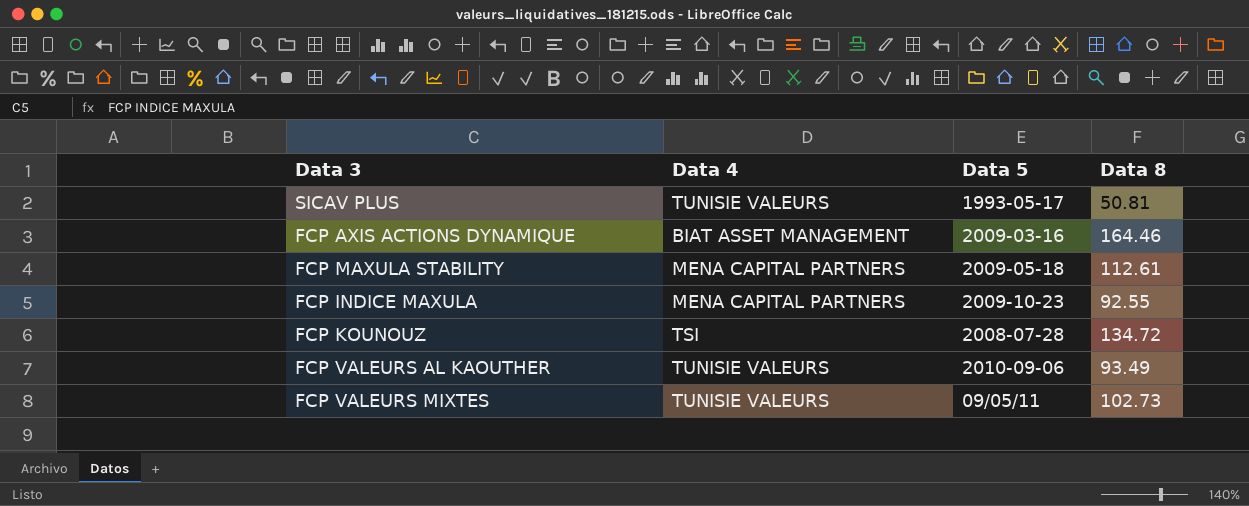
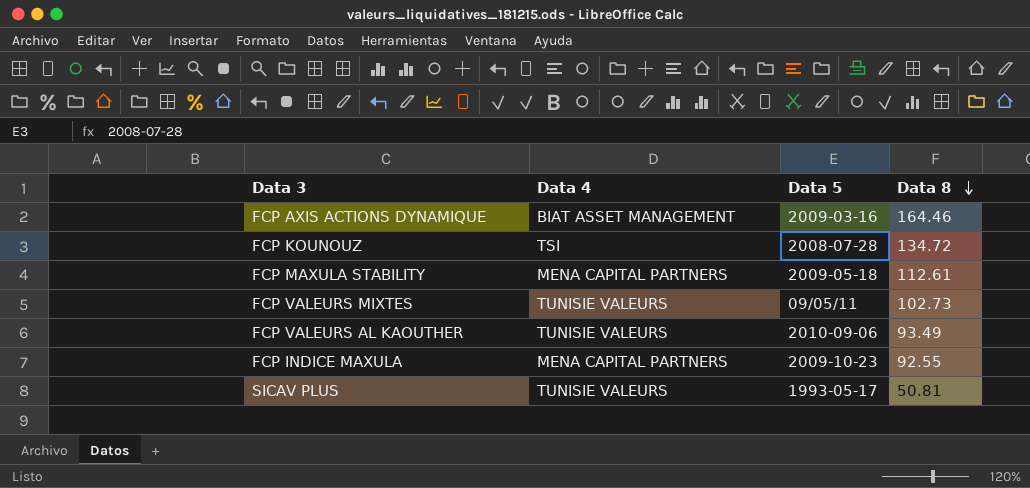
row order: none -> Data 8 descending

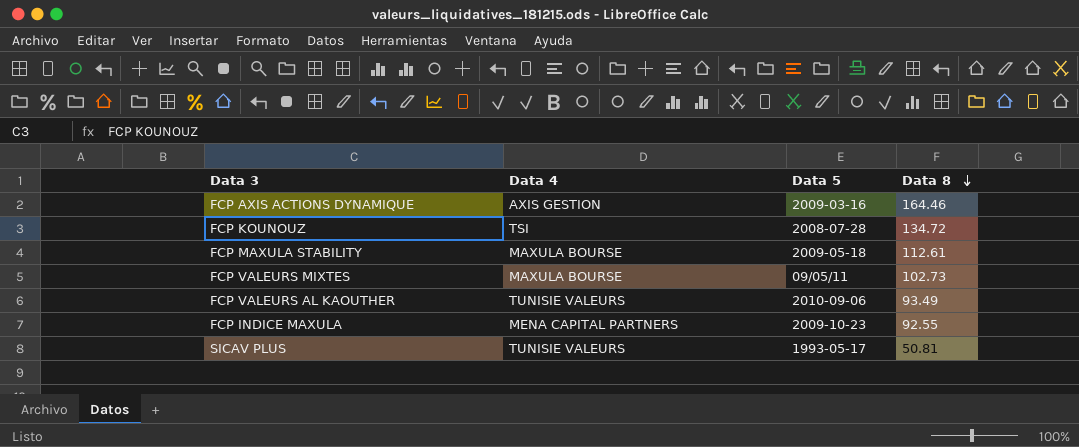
FCP AXIS ACTIONS DYNAMIQUE | Data 4: BIAT ASSET MANAGEMENT -> AXIS GESTION
FCP MAXULA STABILITY | Data 4: MENA CAPITAL PARTNERS -> MAXULA BOURSE
FCP VALEURS MIXTES | Data 4: TUNISIE VALEURS -> MAXULA BOURSE

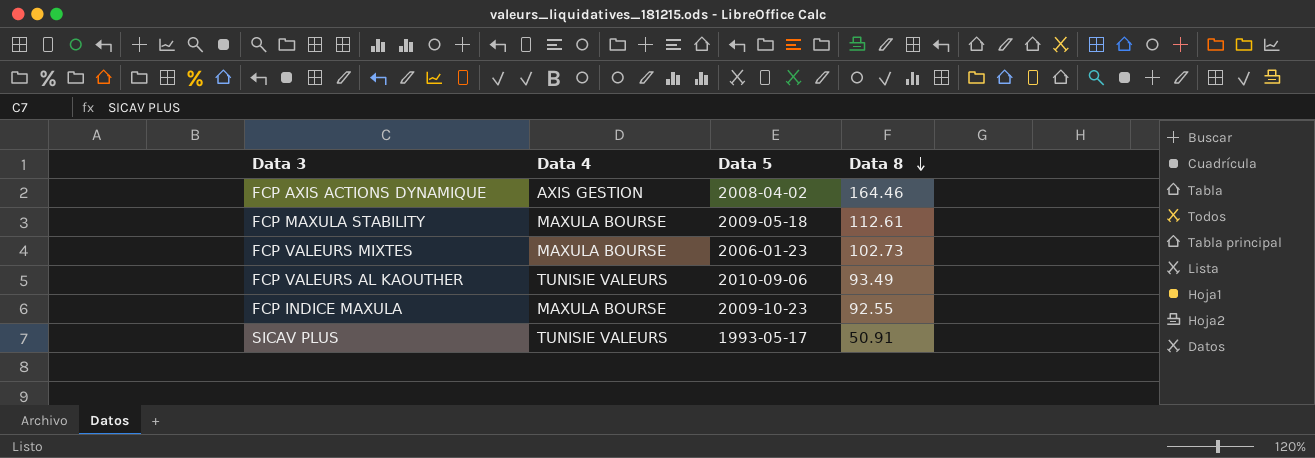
row FCP KOUNOUZ: TSI | 2008-07-28 | 134.72 -> none
FCP AXIS ACTIONS DYNAMIQUE | Data 5: 2009-03-16 -> 2008-04-02
FCP VALEURS MIXTES | Data 5: 09/05/11 -> 2006-01-23
FCP INDICE MAXULA | Data 4: MENA CAPITAL PARTNERS -> MAXULA BOURSE
SICAV PLUS | Data 8: 50.81 -> 50.91

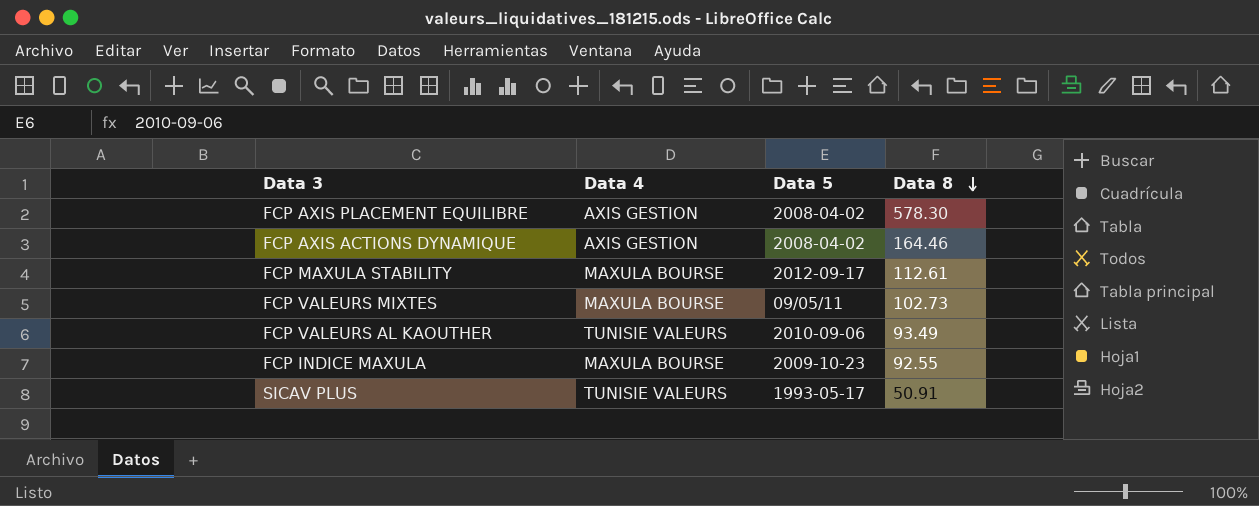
row FCP AXIS PLACEMENT EQUILIBRE: none -> AXIS GESTION | 2008-04-02 | 578.30
FCP MAXULA STABILITY | Data 5: 2009-05-18 -> 2012-09-17
FCP VALEURS MIXTES | Data 5: 2006-01-23 -> 09/05/11

